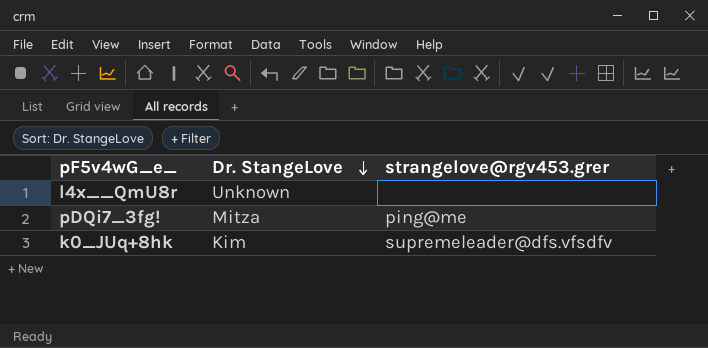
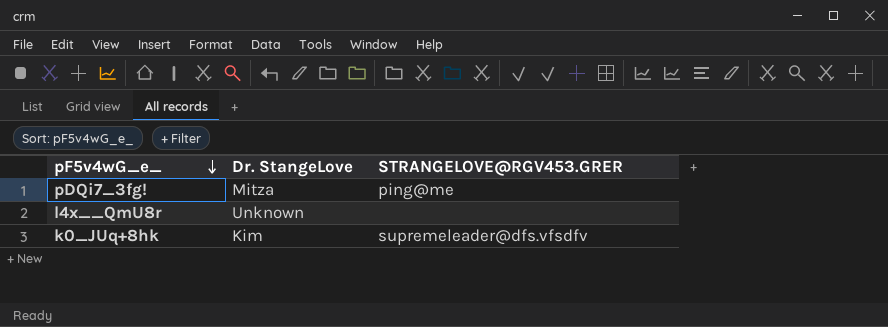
row order: Dr. StangeLove descending -> pF5v4wG_e_ descending
column name: strangelove@rgv453.grer -> STRANGELOVE@RGV453.GRER

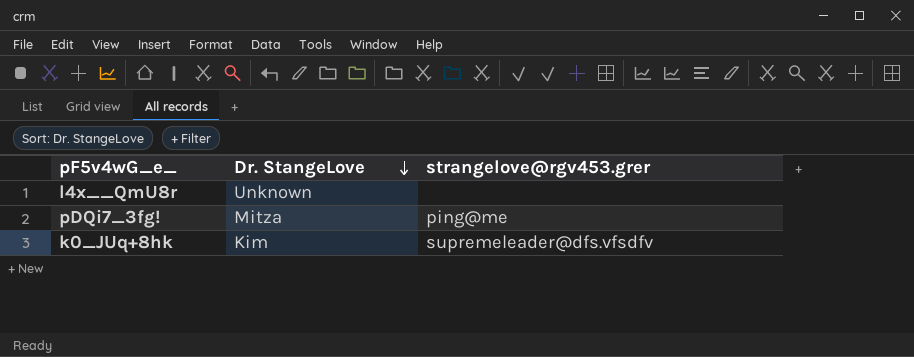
row order: pF5v4wG_e_ descending -> Dr. StangeLove descending
column name: STRANGELOVE@RGV453.GRER -> strangelove@rgv453.grer

